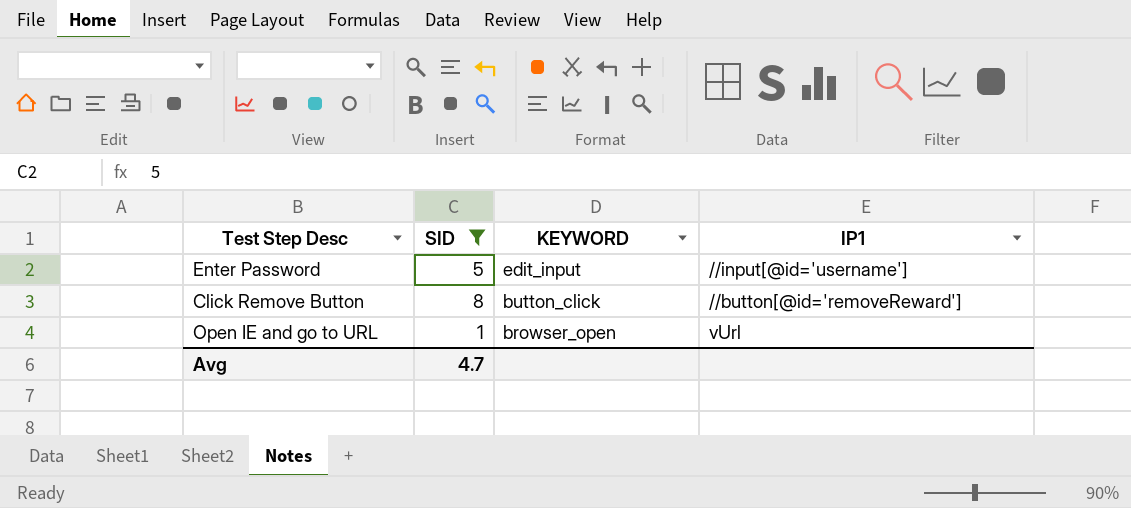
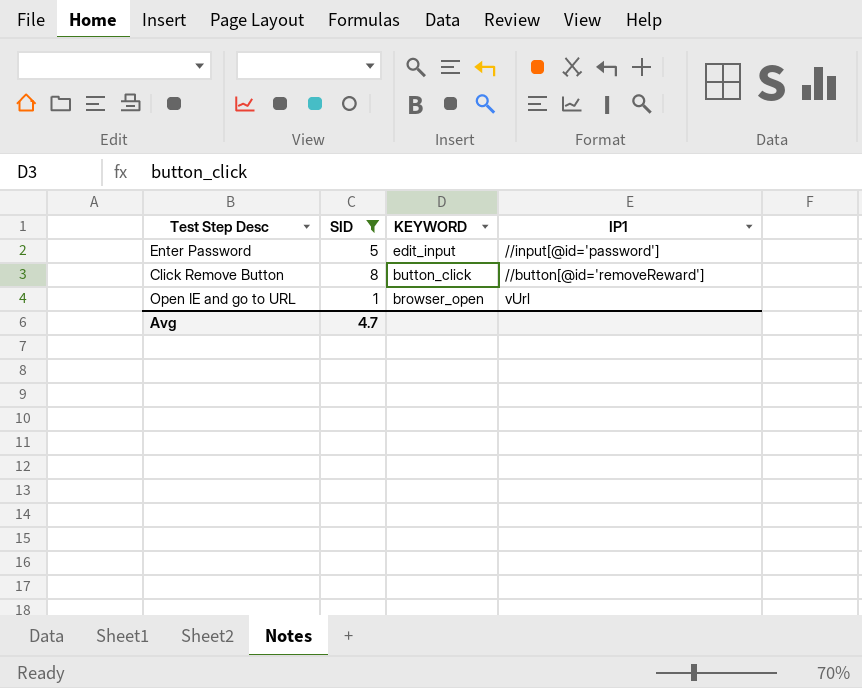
Enter Password | IP1: //input[@id='username'] -> //input[@id='password']

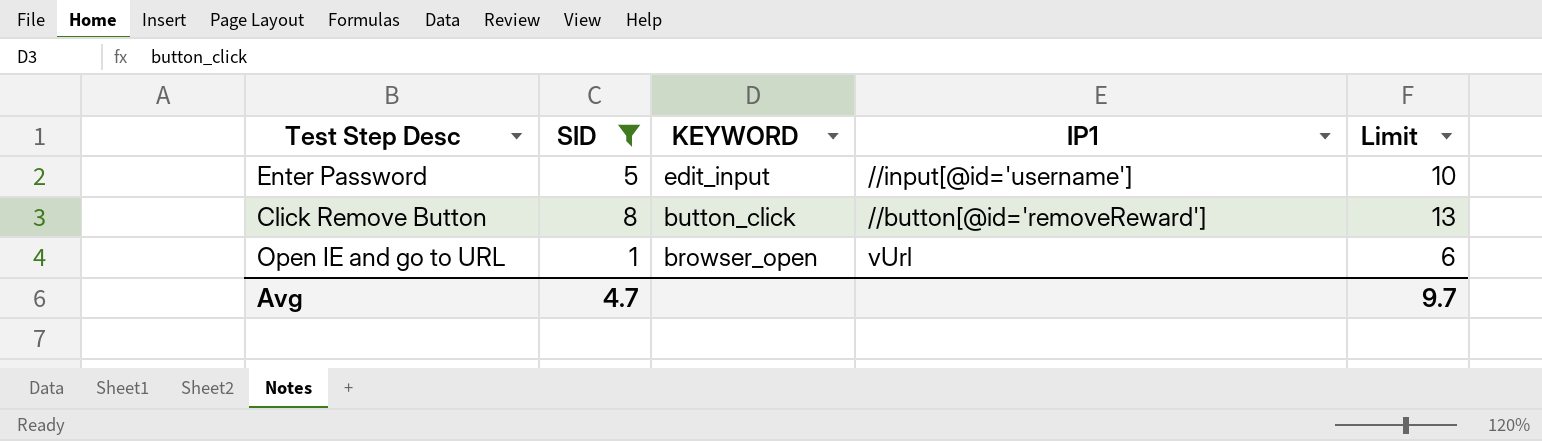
column Limit | formula: none -> [SID] + 5
Enter Password | IP1: //input[@id='password'] -> //input[@id='username']

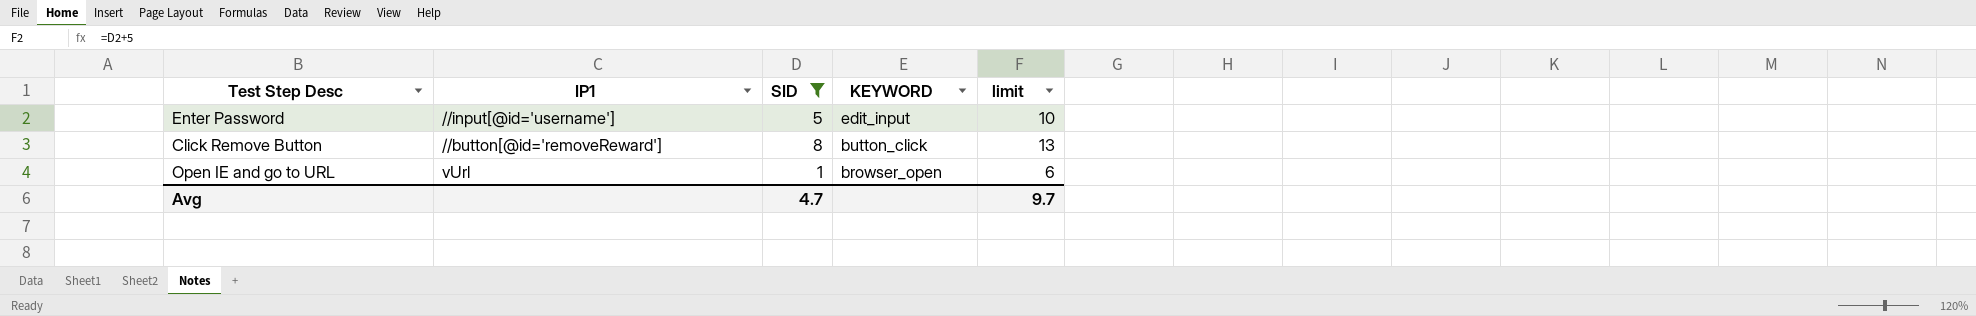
column IP1 | position: 4 -> 2
column name: Limit -> limit

